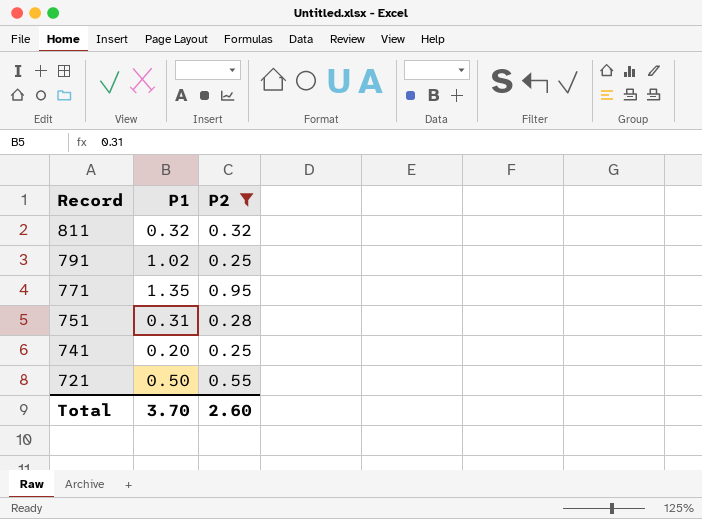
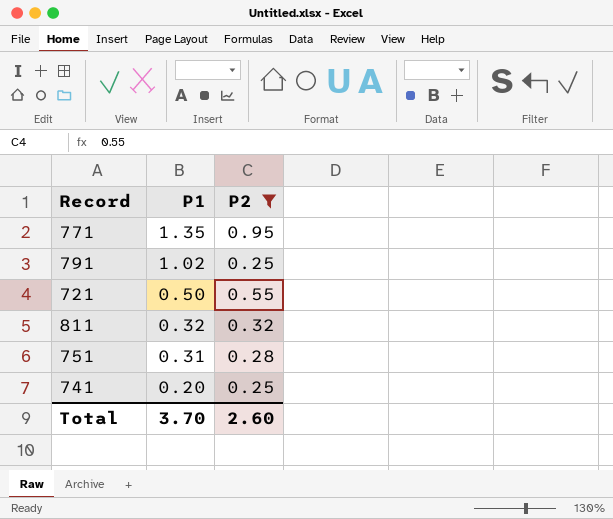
row order: Record descending -> P1 descending

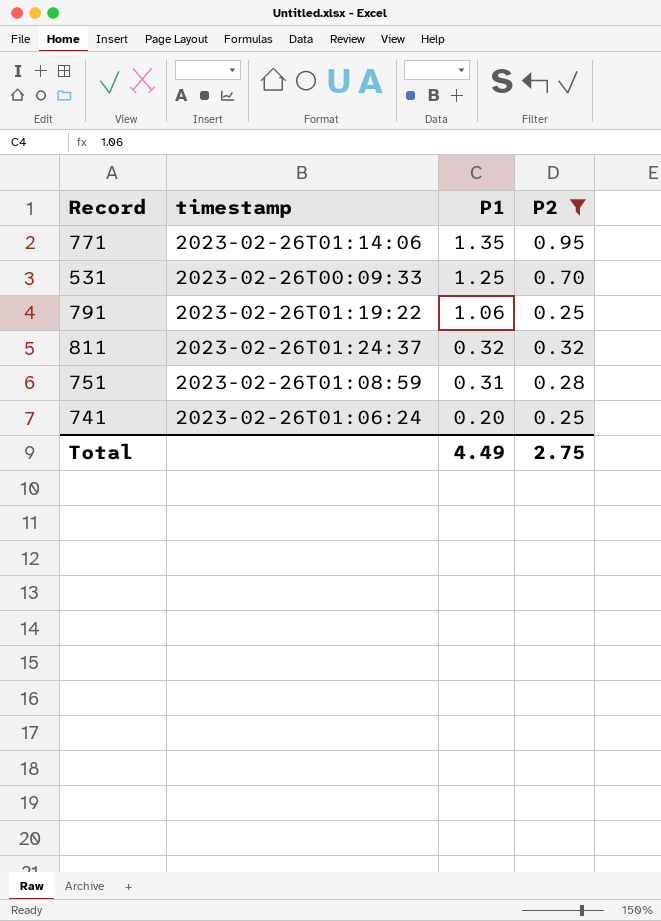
column timestamp | position: none -> 2
row 721: 0.50 | 0.55 -> none
row 531: none -> 2023-02-26T00:09:33 | 1.25 | 0.70
791 | P1: 1.02 -> 1.06
Total | P1: 3.70 -> 4.49
Total | P2: 2.60 -> 2.75

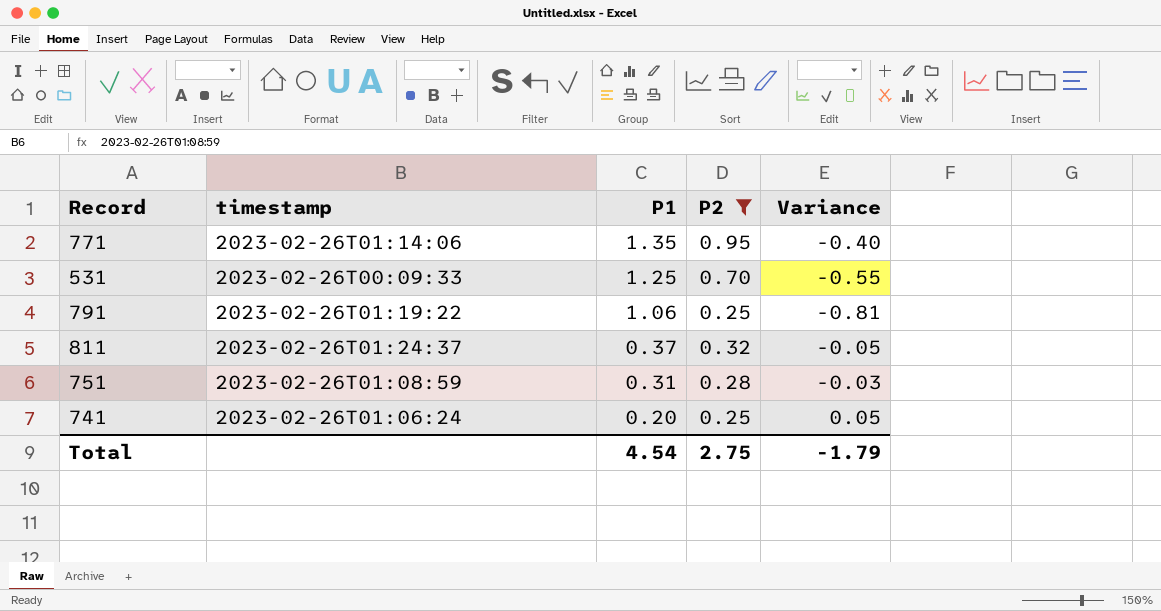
column Variance | formula: none -> [P2] - [P1]
811 | P1: 0.32 -> 0.37
Total | P1: 4.49 -> 4.54

